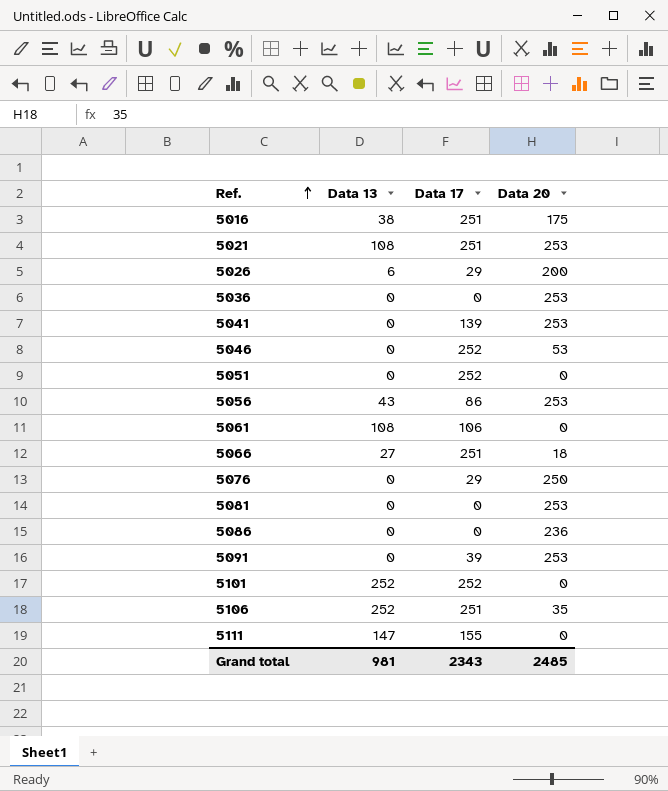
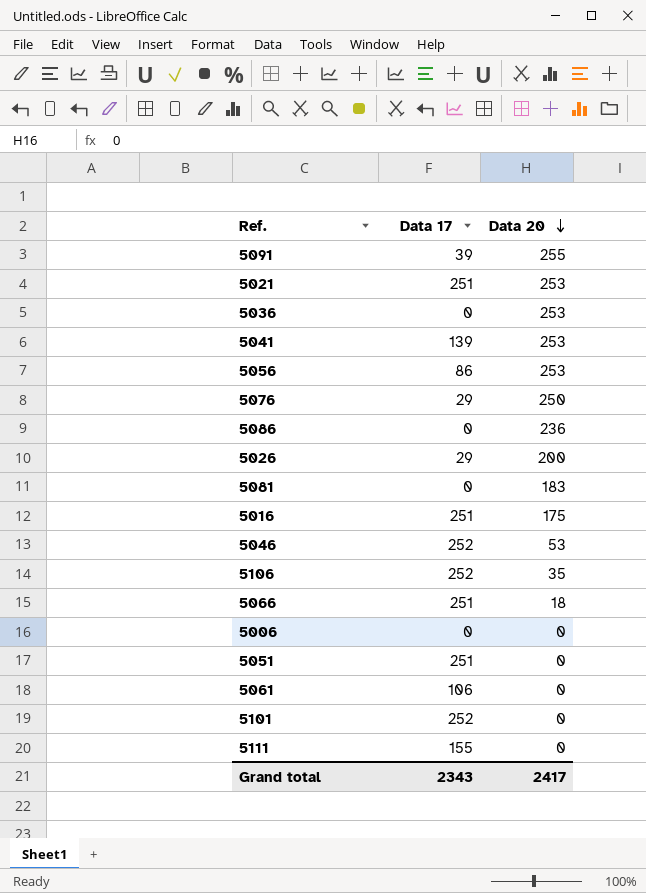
row order: Ref. ascending -> Data 20 descending
column Data 13 | position: 2 -> none
5091 | Data 20: 253 -> 255
5081 | Data 20: 253 -> 183
5106 | Data 17: 251 -> 252
row 5006: none -> 0 | 0
5051 | Data 17: 252 -> 251
Grand total | Data 20: 2485 -> 2417

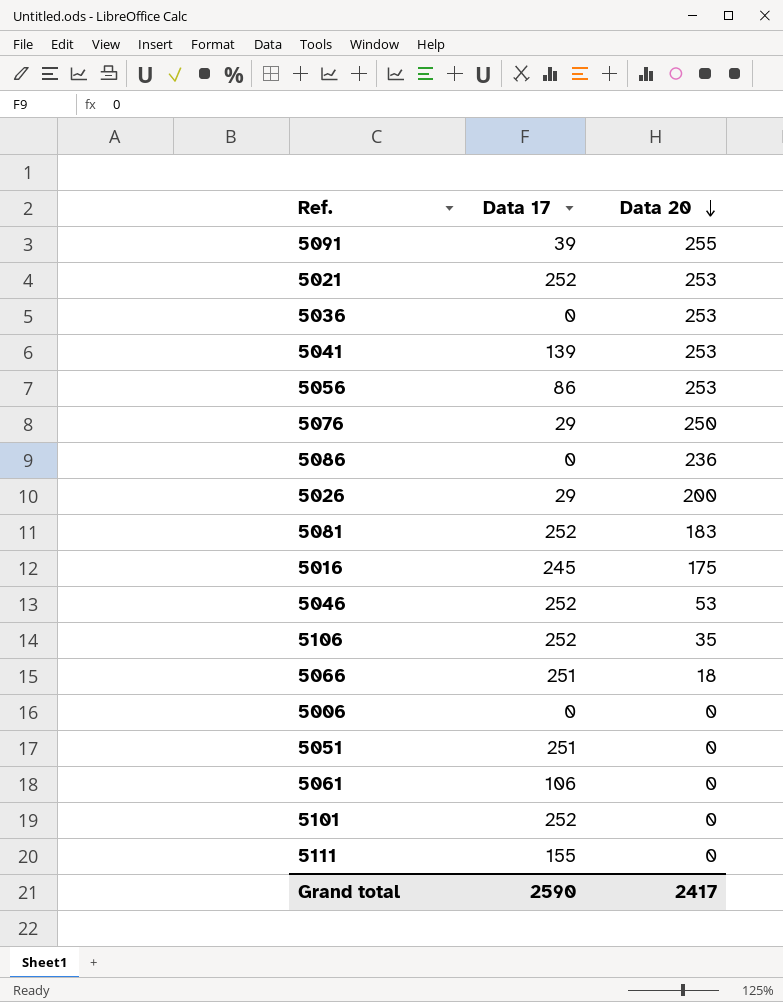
5021 | Data 17: 251 -> 252
5081 | Data 17: 0 -> 252
5016 | Data 17: 251 -> 245
Grand total | Data 17: 2343 -> 2590

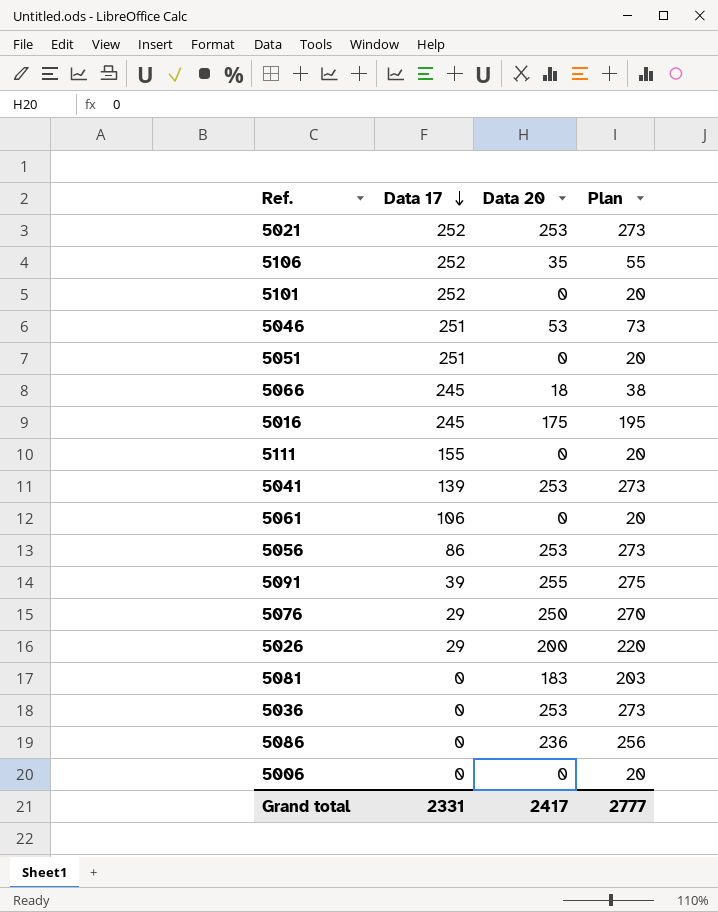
row order: Data 20 descending -> Data 17 descending
column Plan | formula: none -> [Data 20] + 20
5046 | Data 17: 252 -> 251
5066 | Data 17: 251 -> 245
5081 | Data 17: 252 -> 0
Grand total | Data 17: 2590 -> 2331

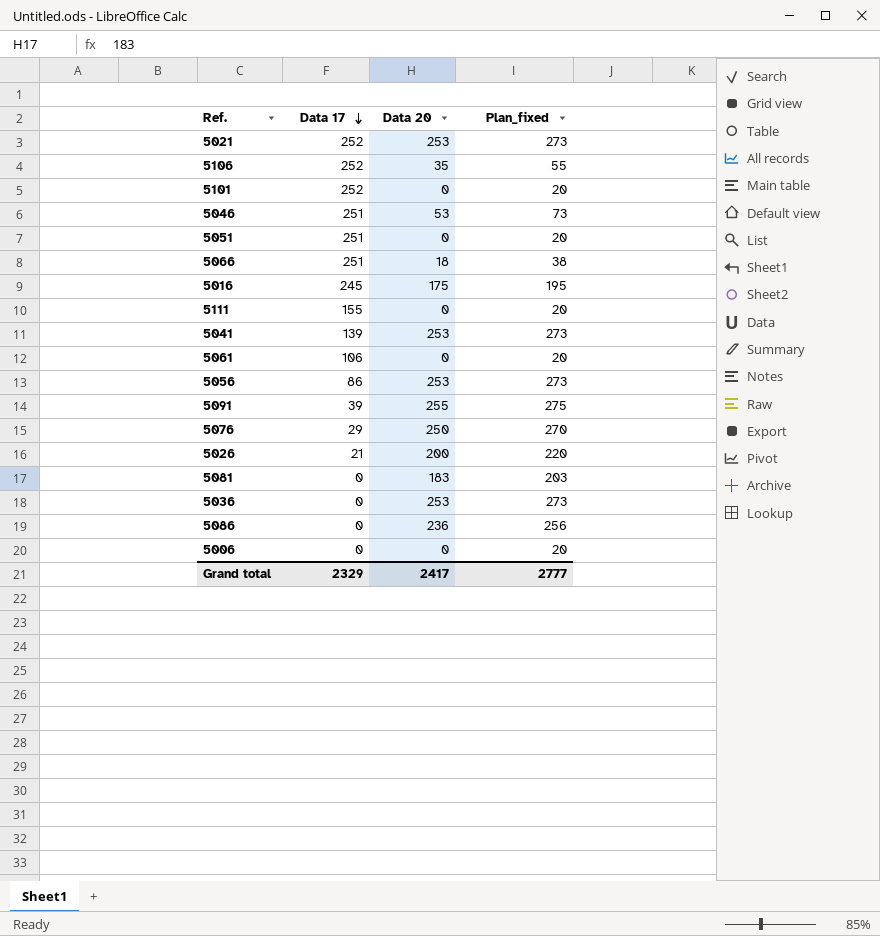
column name: Plan -> Plan_fixed
5066 | Data 17: 245 -> 251
5026 | Data 17: 29 -> 21
Grand total | Data 17: 2331 -> 2329

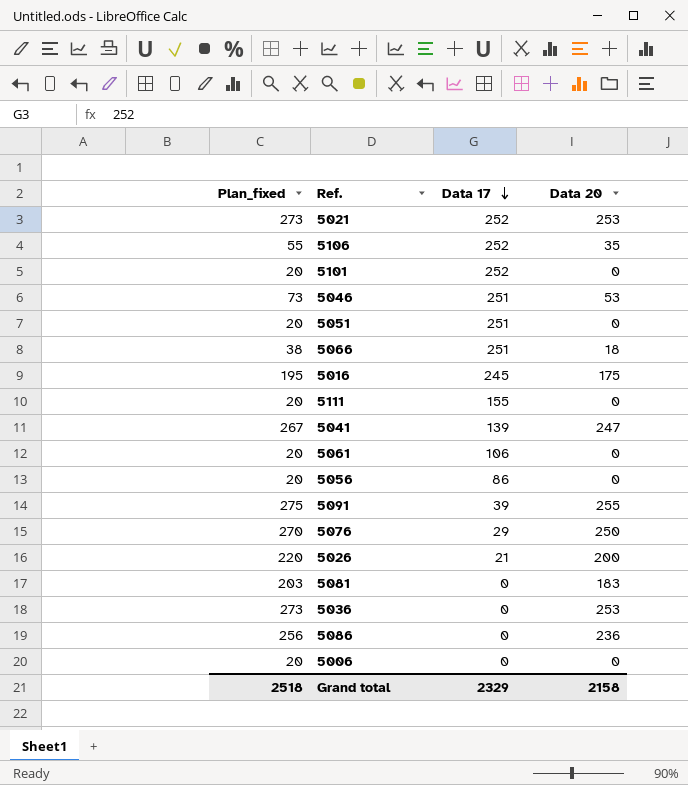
column Plan_fixed | position: 4 -> 1
5041 | Plan_fixed: 273 -> 267
5041 | Data 20: 253 -> 247
5056 | Plan_fixed: 273 -> 20
5056 | Data 20: 253 -> 0
Grand total | Plan_fixed: 2777 -> 2518
Grand total | Data 20: 2417 -> 2158

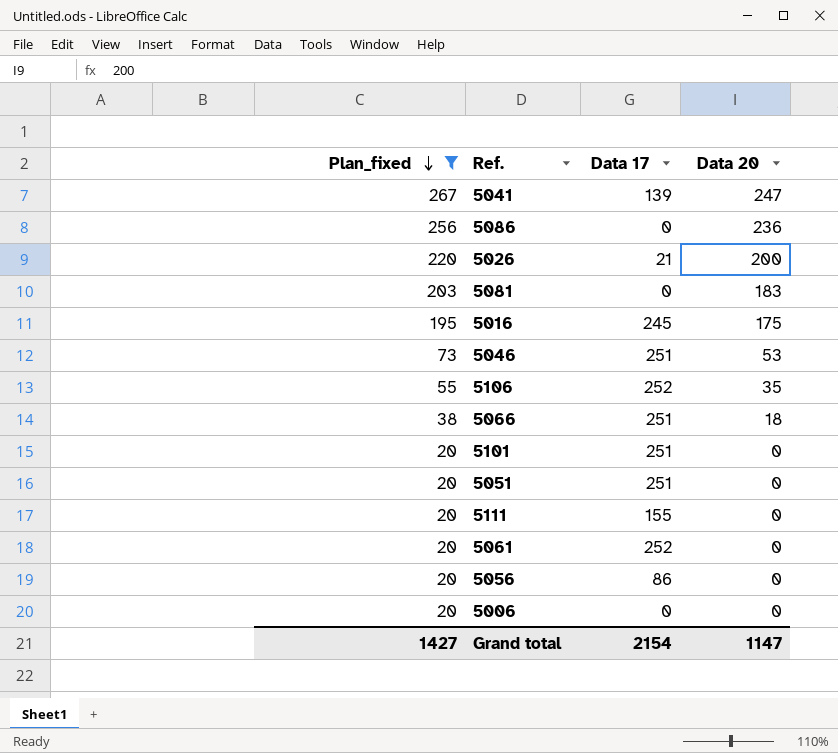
filter: none -> Plan_fixed <= 267
row order: Data 17 descending -> Plan_fixed descending
5101 | Data 17: 252 -> 251
5061 | Data 17: 106 -> 252
Grand total | Plan_fixed: 2518 -> 1427
Grand total | Data 17: 2329 -> 2154
Grand total | Data 20: 2158 -> 1147

